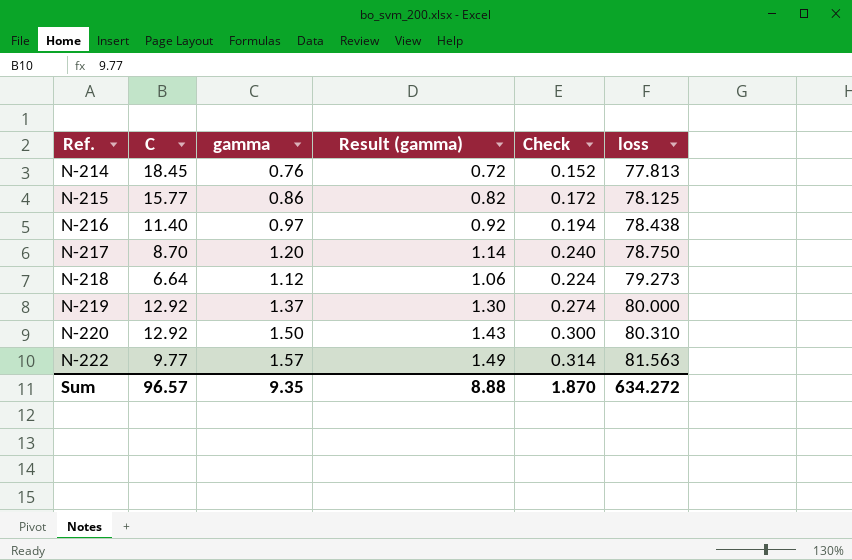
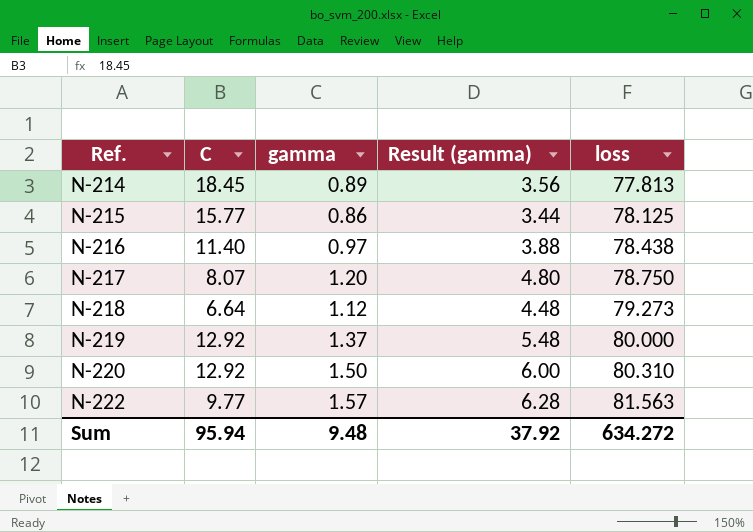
column Check | formula: [gamma] * 0.2 -> none
column Result (gamma) | formula: [gamma] * 0.95 -> [gamma] * 4
N-214 | gamma: 0.76 -> 0.89
N-217 | C: 8.70 -> 8.07
Sum | C: 96.57 -> 95.94
Sum | gamma: 9.35 -> 9.48
Sum | Result (gamma): 8.88 -> 37.92

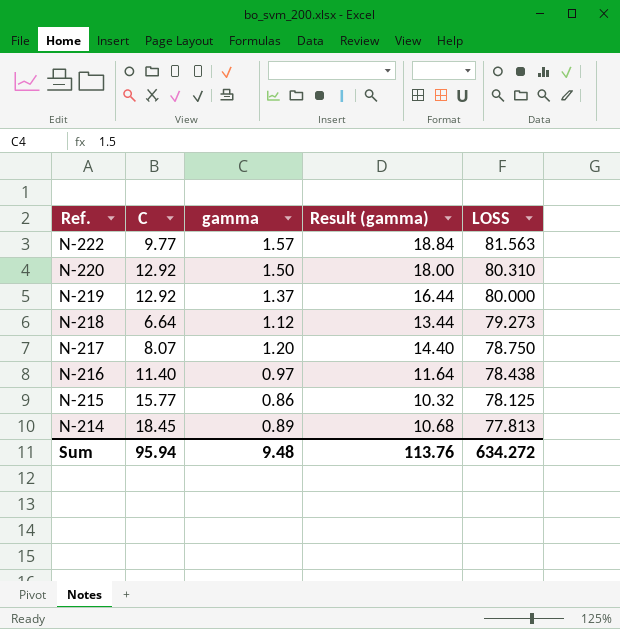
row order: Ref. ascending -> Ref. descending
column Result (gamma) | formula: [gamma] * 4 -> [gamma] * 12
column name: loss -> LOSS
Sum | Result (gamma): 37.92 -> 113.76

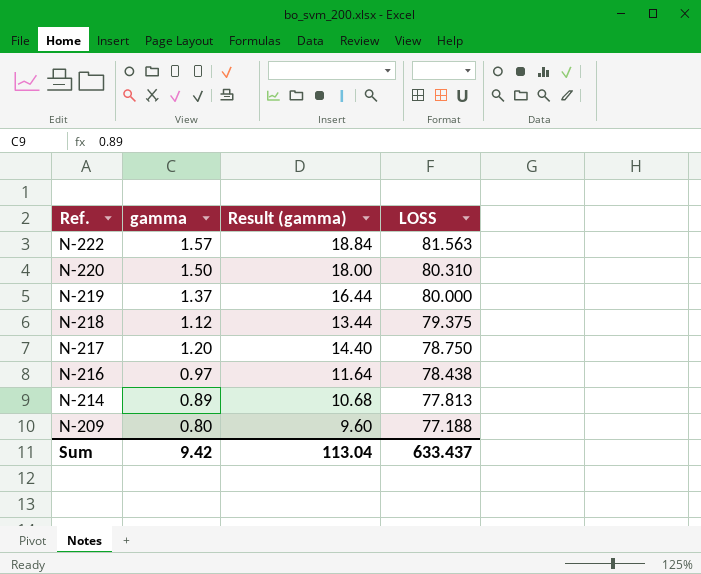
column C | position: 2 -> none
row N-215: 15.77 | 0.86 | 10.32 | 78.125 -> none
N-218 | LOSS: 79.273 -> 79.375
row N-209: none -> 0.80 | 9.60 | 77.188
Sum | gamma: 9.48 -> 9.42
Sum | Result (gamma): 113.76 -> 113.04
Sum | LOSS: 634.272 -> 633.437

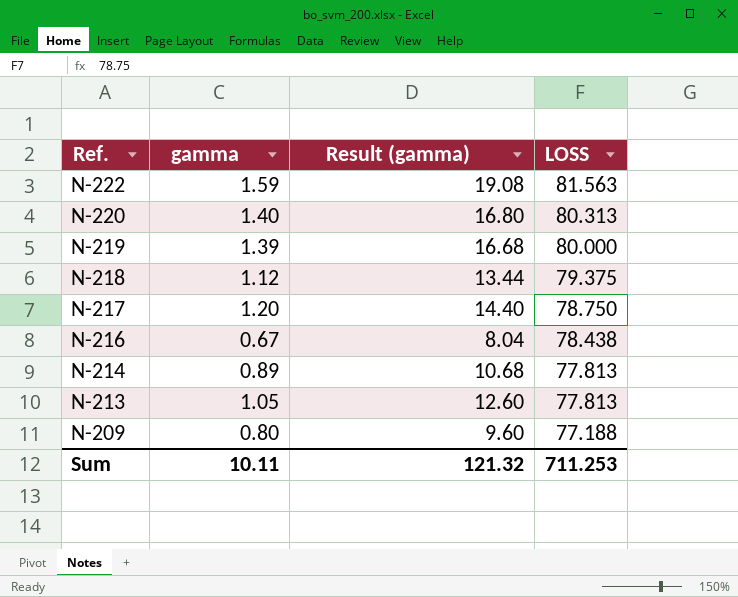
N-222 | gamma: 1.57 -> 1.59
N-222 | Result (gamma): 18.84 -> 19.08
N-220 | gamma: 1.50 -> 1.40
N-220 | Result (gamma): 18.00 -> 16.80
N-220 | LOSS: 80.310 -> 80.313
N-219 | gamma: 1.37 -> 1.39
N-219 | Result (gamma): 16.44 -> 16.68
N-216 | gamma: 0.97 -> 0.67
N-216 | Result (gamma): 11.64 -> 8.04
row N-213: none -> 1.05 | 12.60 | 77.813
Sum | gamma: 9.42 -> 10.11
Sum | Result (gamma): 113.04 -> 121.32
Sum | LOSS: 633.437 -> 711.253

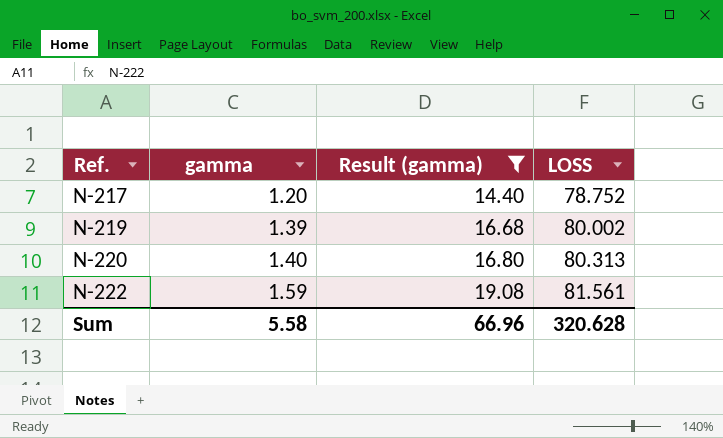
filter: none -> Result (gamma) >= 14.40
row order: Ref. descending -> Ref. ascending
N-217 | LOSS: 78.750 -> 78.752
N-219 | LOSS: 80.000 -> 80.002
N-222 | LOSS: 81.563 -> 81.561
Sum | gamma: 10.11 -> 5.58
Sum | Result (gamma): 121.32 -> 66.96
Sum | LOSS: 711.253 -> 320.628

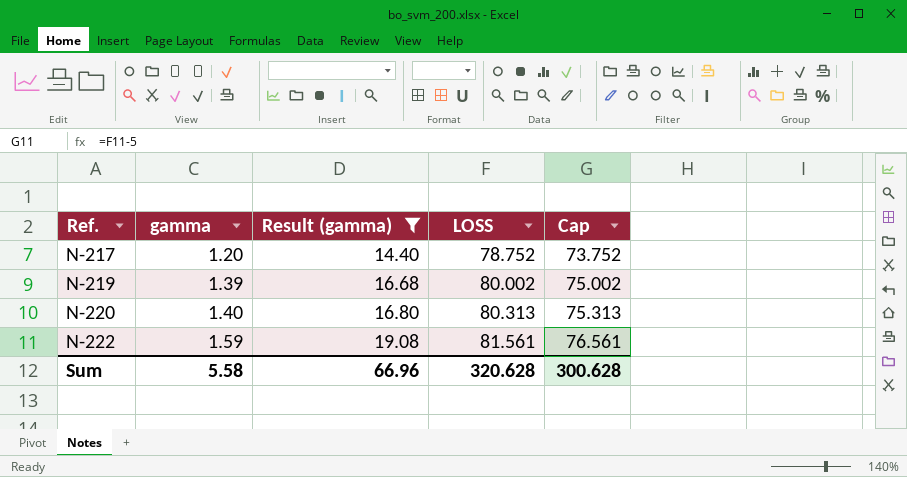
column Cap | formula: none -> [LOSS] - 5

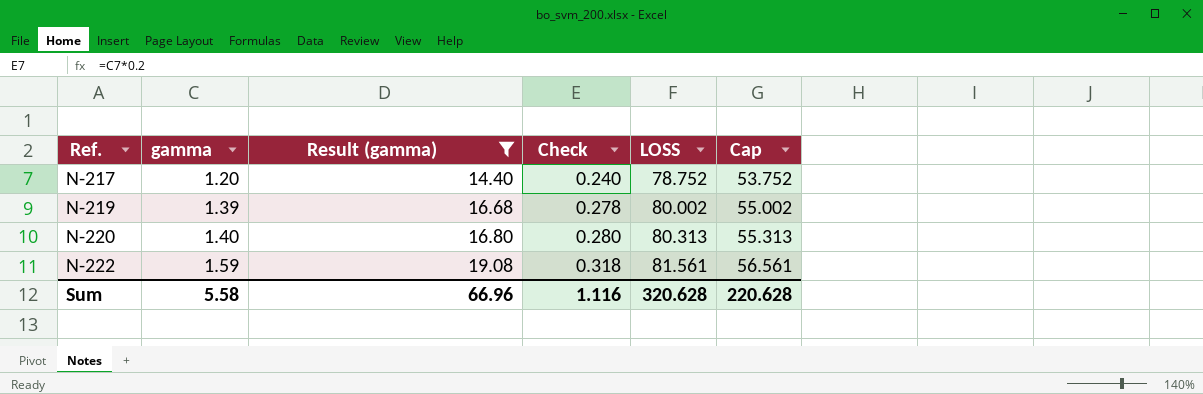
column Check | formula: none -> [gamma] * 0.2
column Cap | formula: [LOSS] - 5 -> [LOSS] - 25
Sum | Cap: 300.628 -> 220.628

